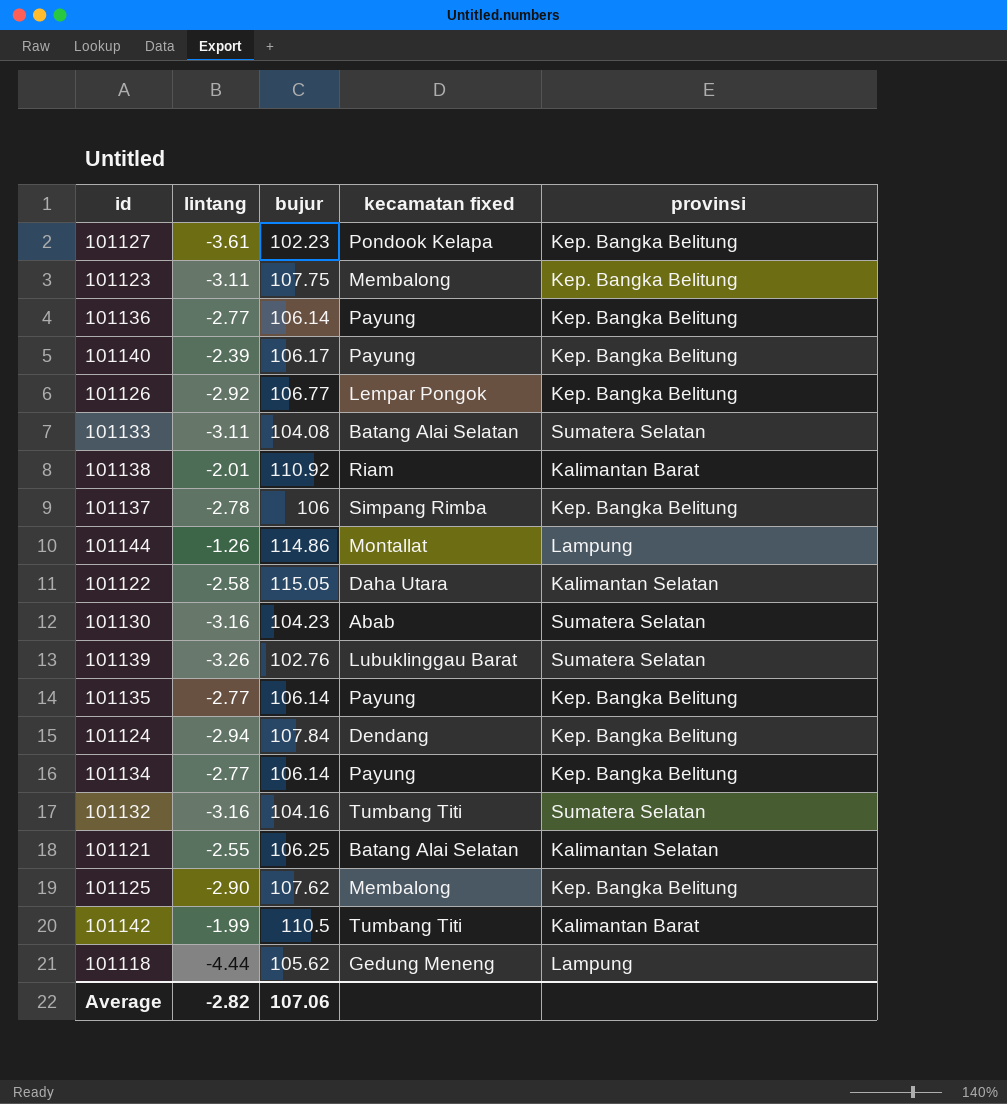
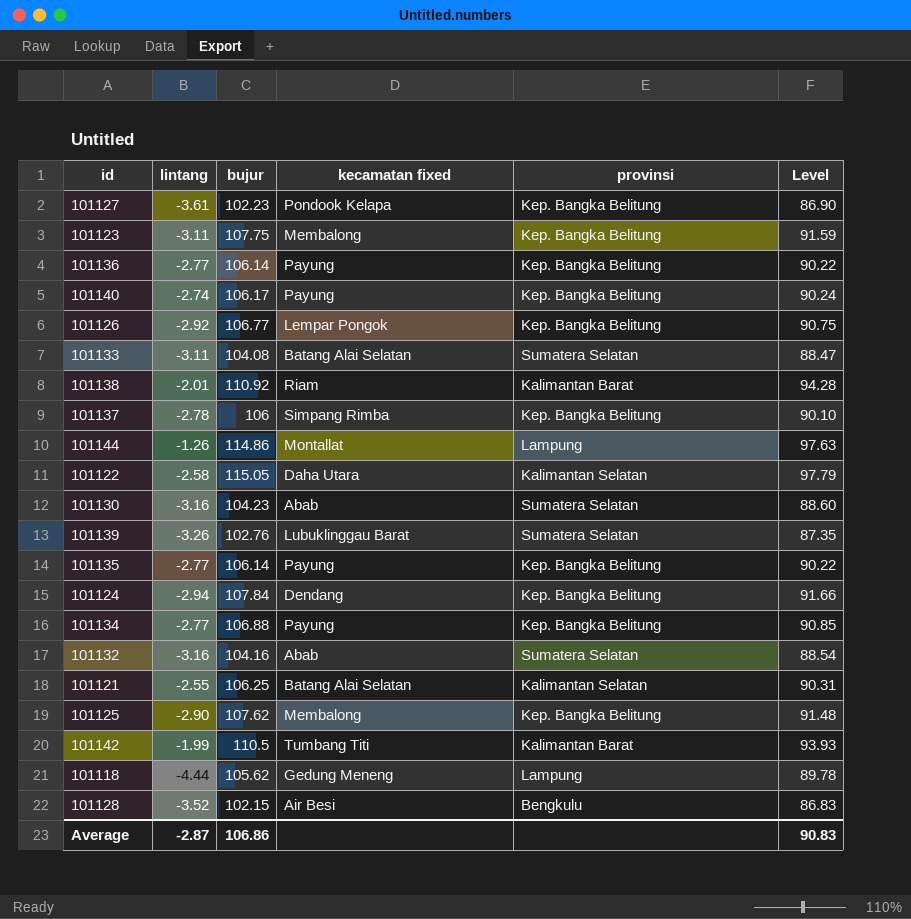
column Level | formula: none -> [bujur] * 0.85
101140 | lintang: -2.39 -> -2.74
101134 | bujur: 106.14 -> 106.88
101132 | kecamatan fixed: Tumbang Titi -> Abab
row 101128: none -> -3.52 | 102.15 | Air Besi | Bengkulu | 86.83
Average | lintang: -2.82 -> -2.87
Average | bujur: 107.06 -> 106.86

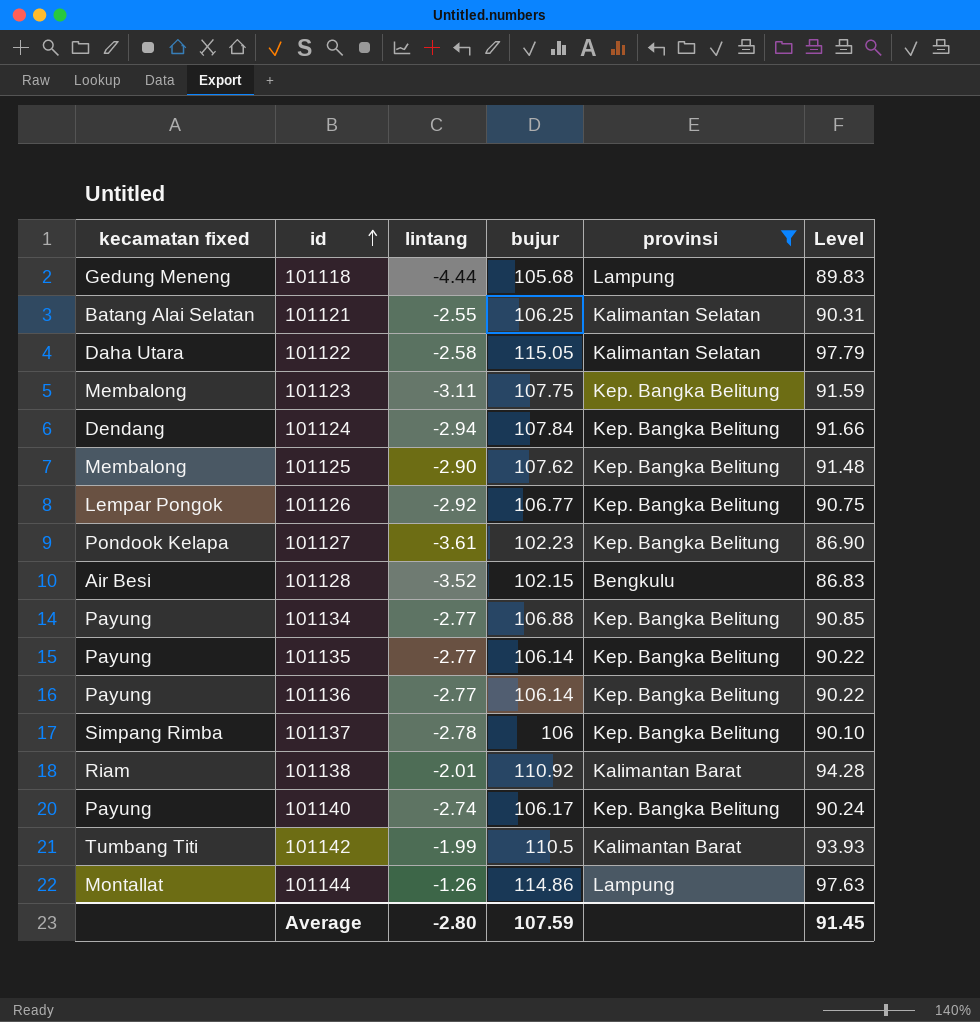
filter: none -> provinsi != Sumatera Selatan
row order: none -> id ascending
column kecamatan fixed | position: 4 -> 1
101118 | bujur: 105.62 -> 105.68
101118 | Level: 89.78 -> 89.83
Average | lintang: -2.87 -> -2.80
Average | bujur: 106.86 -> 107.59
Average | Level: 90.83 -> 91.45

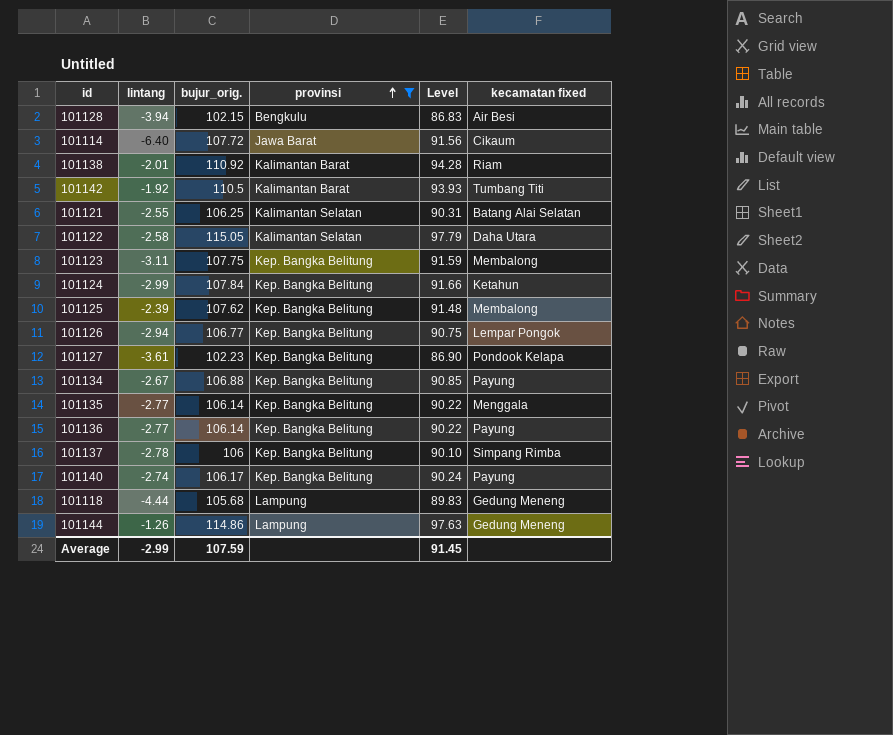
row order: id ascending -> provinsi ascending
column name: bujur -> bujur_orig.
column kecamatan fixed | position: 1 -> 6
101128 | lintang: -3.52 -> -3.94
row 101114: none -> -6.40 | 107.72 | Jawa Barat | 91.56 | Cikaum
101142 | lintang: -1.99 -> -1.92
101124 | lintang: -2.94 -> -2.99
101124 | kecamatan fixed: Dendang -> Ketahun
101125 | lintang: -2.90 -> -2.39
101126 | lintang: -2.92 -> -2.94
101134 | lintang: -2.77 -> -2.67
101135 | kecamatan fixed: Payung -> Menggala
101144 | kecamatan fixed: Montallat -> Gedung Meneng
Average | lintang: -2.80 -> -2.99

